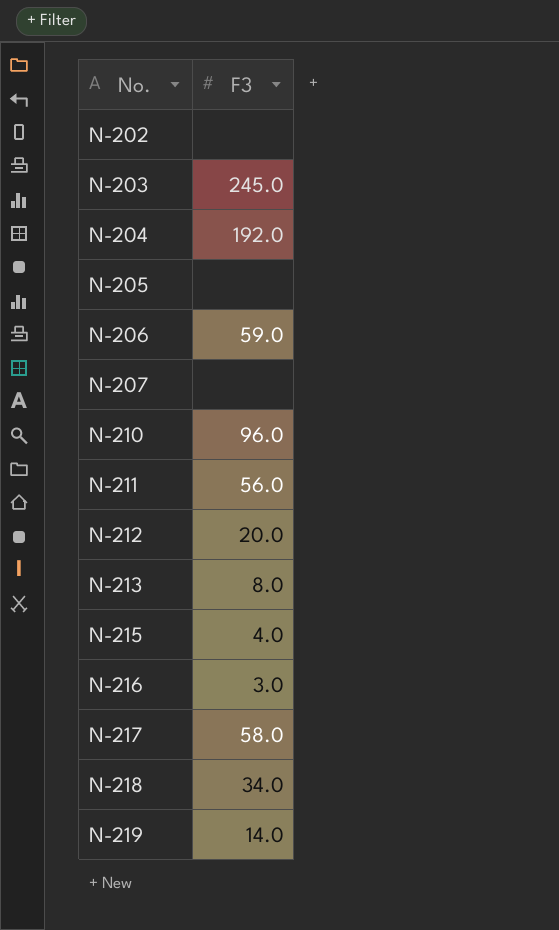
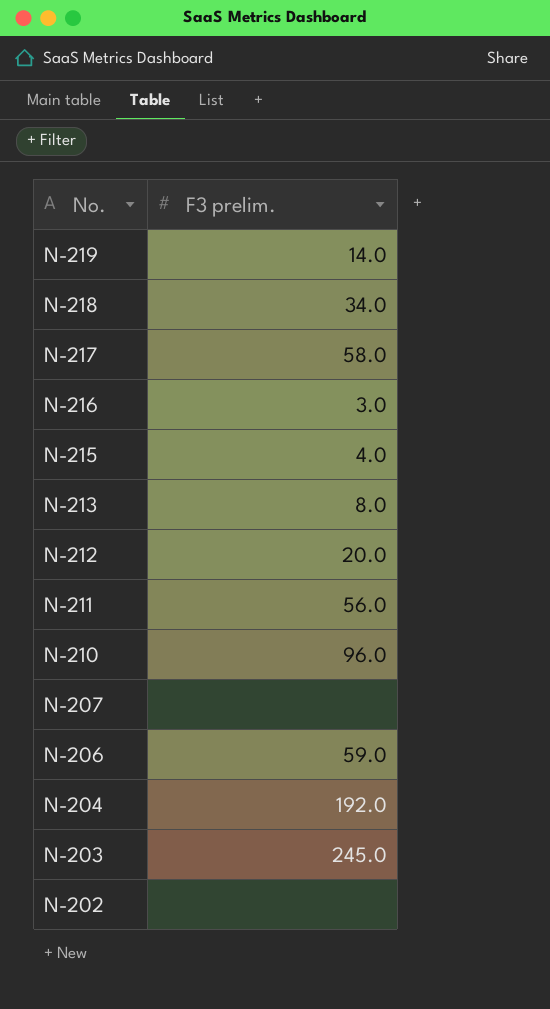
row order: No. ascending -> No. descending
column name: F3 -> F3 prelim.
row N-205: none -> none

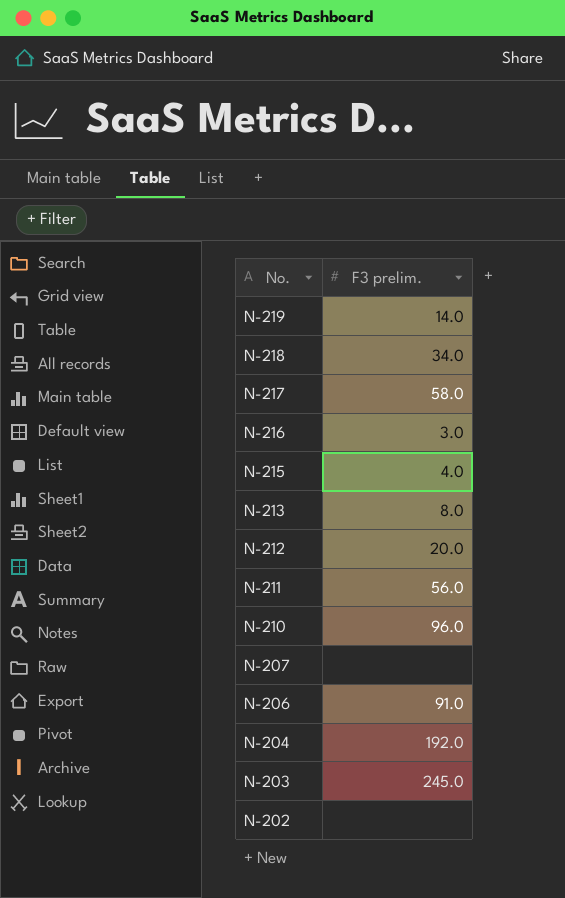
N-206 | F3 prelim.: 59.0 -> 91.0

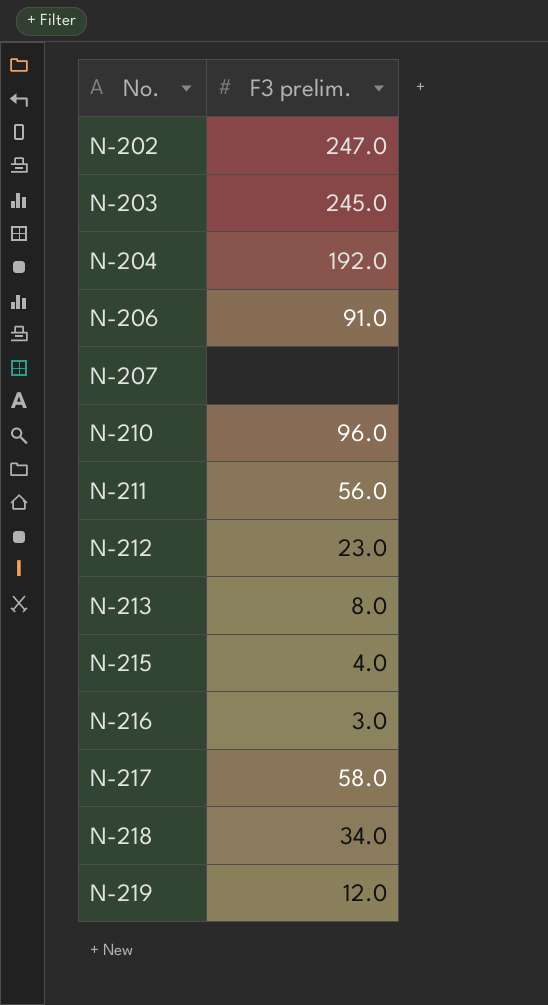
row order: No. descending -> No. ascending
N-202 | F3 prelim.: none -> 247.0
N-212 | F3 prelim.: 20.0 -> 23.0
N-219 | F3 prelim.: 14.0 -> 12.0

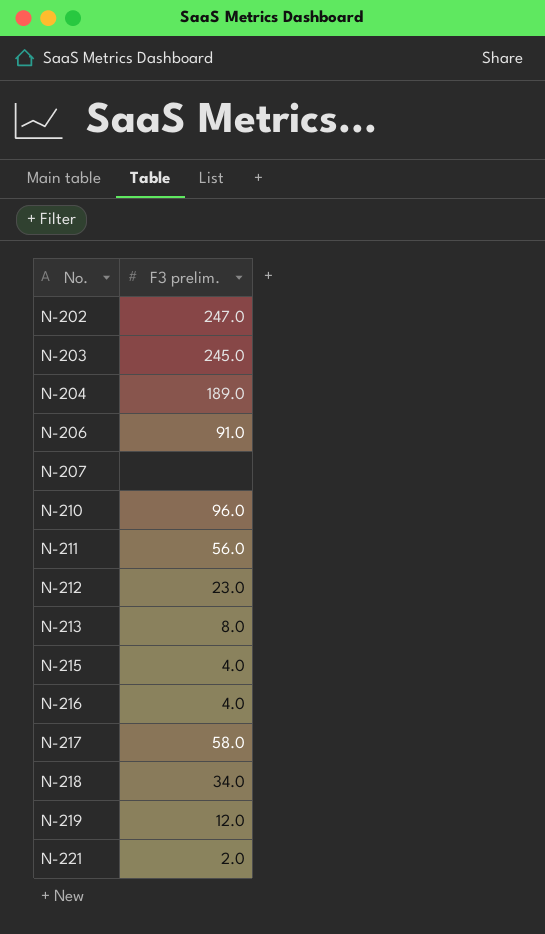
N-204 | F3 prelim.: 192.0 -> 189.0
N-216 | F3 prelim.: 3.0 -> 4.0
row N-221: none -> 2.0

